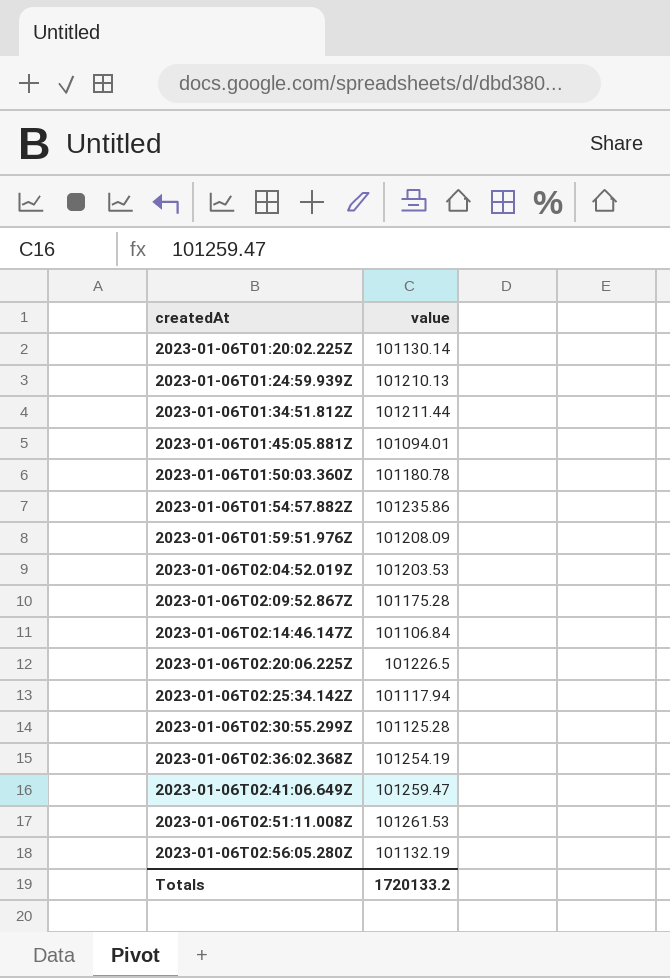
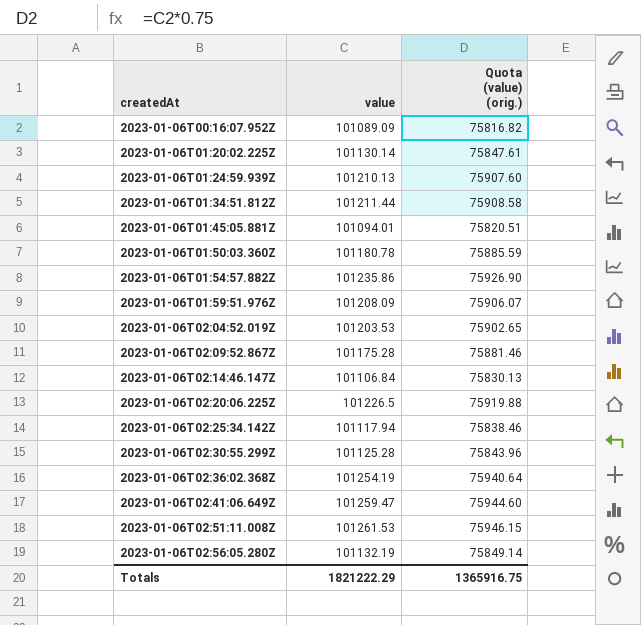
column Quota (value) (orig.) | formula: none -> [value] * 0.75
row 2023-01-06T00:16:07.952Z: none -> 101089.09 | 75816.82
Totals | value: 1720133.2 -> 1821222.29

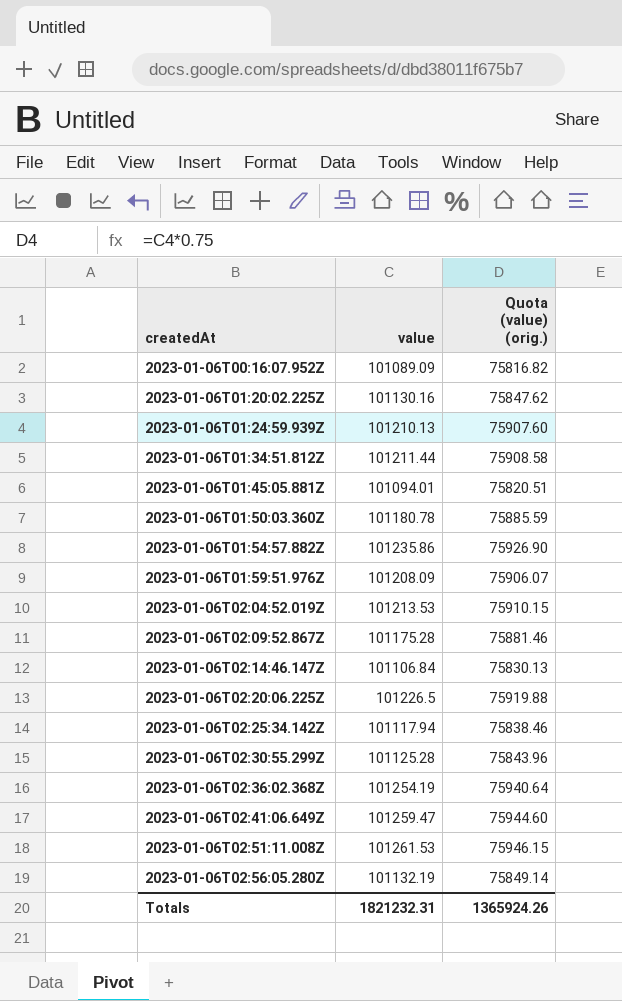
2023-01-06T01:20:02.225Z | value: 101130.14 -> 101130.16
2023-01-06T01:20:02.225Z | Quota (value) (orig.): 75847.61 -> 75847.62
2023-01-06T02:04:52.019Z | value: 101203.53 -> 101213.53
2023-01-06T02:04:52.019Z | Quota (value) (orig.): 75902.65 -> 75910.15
Totals | value: 1821222.29 -> 1821232.31
Totals | Quota (value) (orig.): 1365916.75 -> 1365924.26

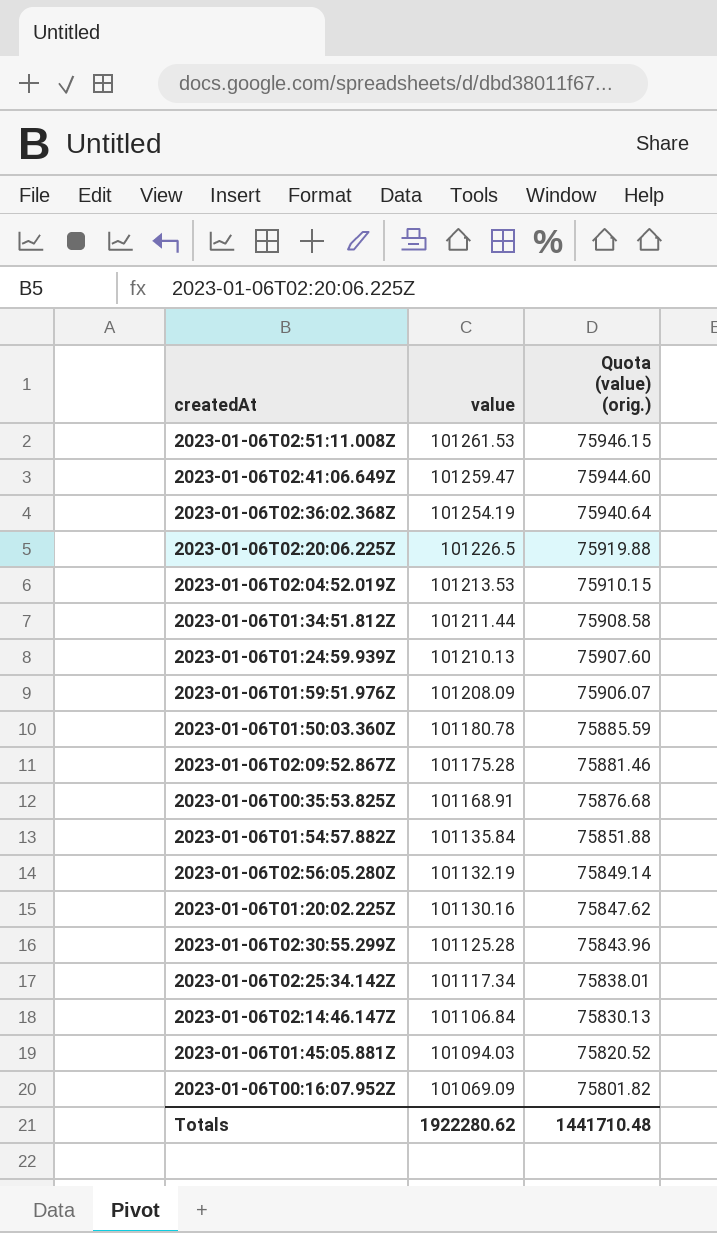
row order: createdAt ascending -> value descending
row 2023-01-06T00:35:53.825Z: none -> 101168.91 | 75876.68
2023-01-06T01:54:57.882Z | value: 101235.86 -> 101135.84
2023-01-06T01:54:57.882Z | Quota (value) (orig.): 75926.90 -> 75851.88
2023-01-06T02:25:34.142Z | value: 101117.94 -> 101117.34
2023-01-06T02:25:34.142Z | Quota (value) (orig.): 75838.46 -> 75838.01
2023-01-06T01:45:05.881Z | value: 101094.01 -> 101094.03
2023-01-06T01:45:05.881Z | Quota (value) (orig.): 75820.51 -> 75820.52
2023-01-06T00:16:07.952Z | value: 101089.09 -> 101069.09
2023-01-06T00:16:07.952Z | Quota (value) (orig.): 75816.82 -> 75801.82
Totals | value: 1821232.31 -> 1922280.62
Totals | Quota (value) (orig.): 1365924.26 -> 1441710.48

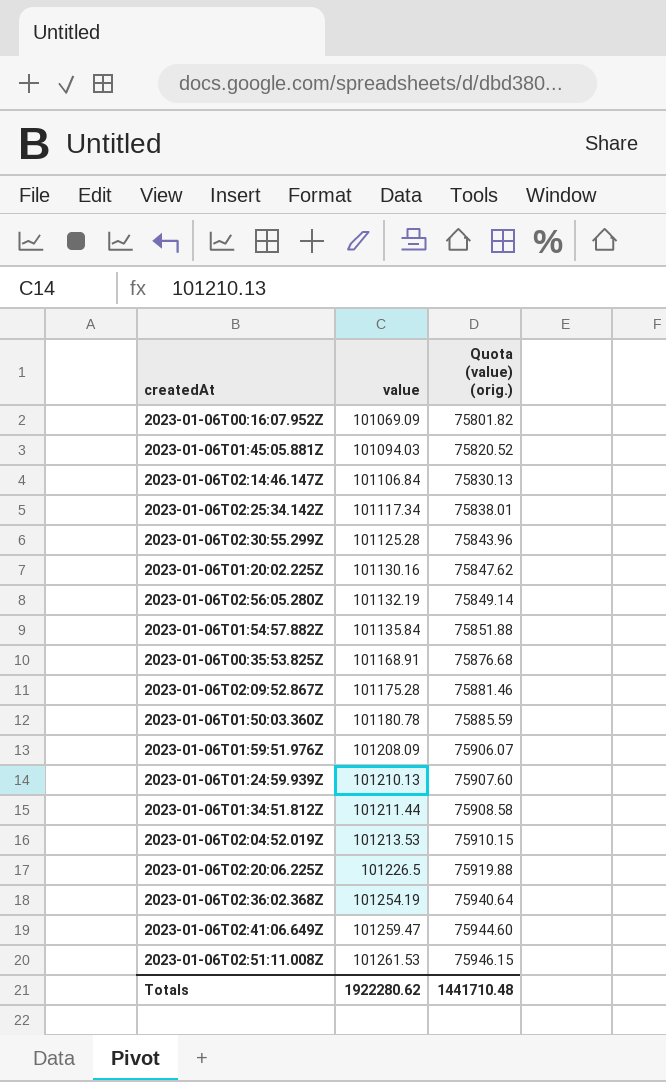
row order: value descending -> value ascending

